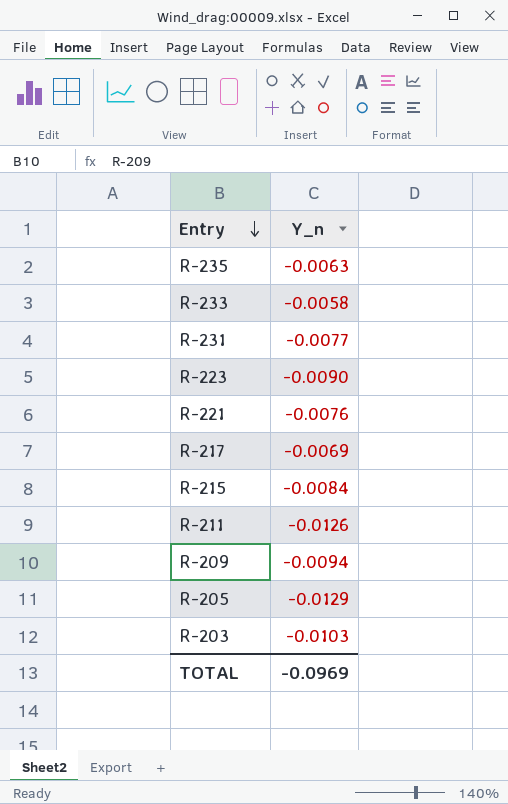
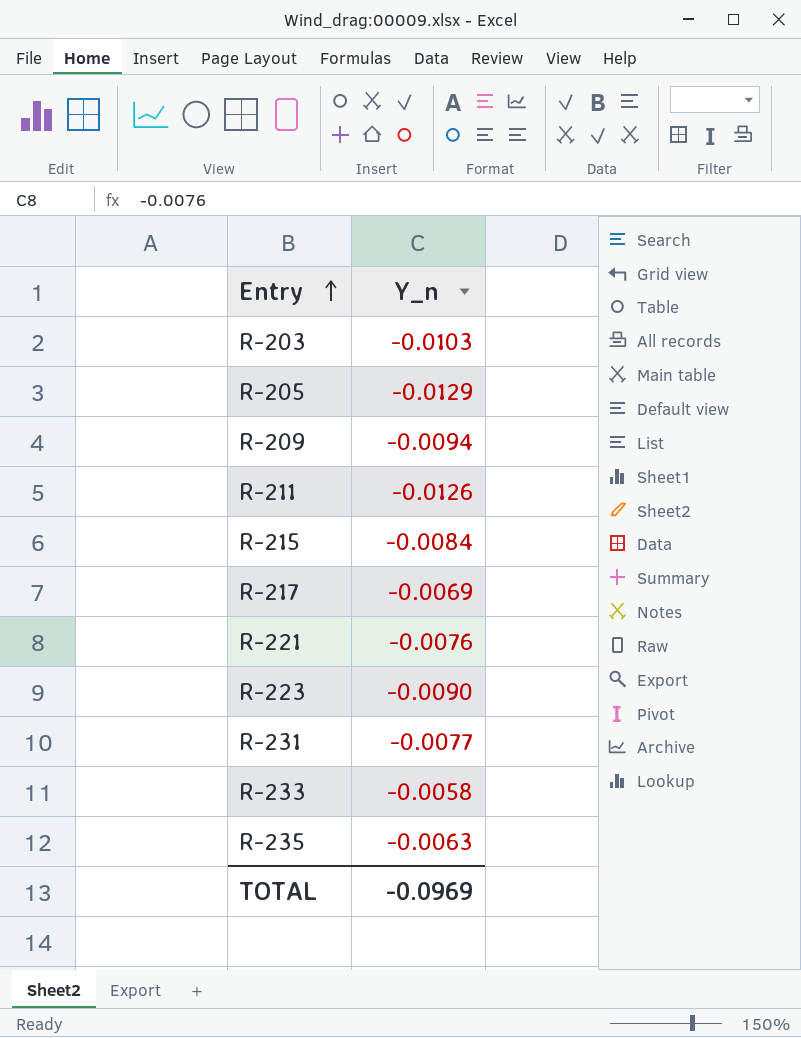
row order: Entry descending -> Entry ascending

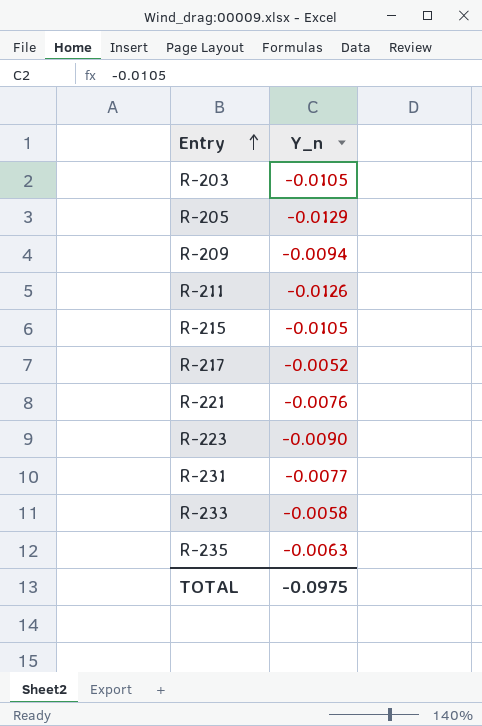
R-203 | Y_n: -0.0103 -> -0.0105
R-215 | Y_n: -0.0084 -> -0.0105
R-217 | Y_n: -0.0069 -> -0.0052
TOTAL | Y_n: -0.0969 -> -0.0975

